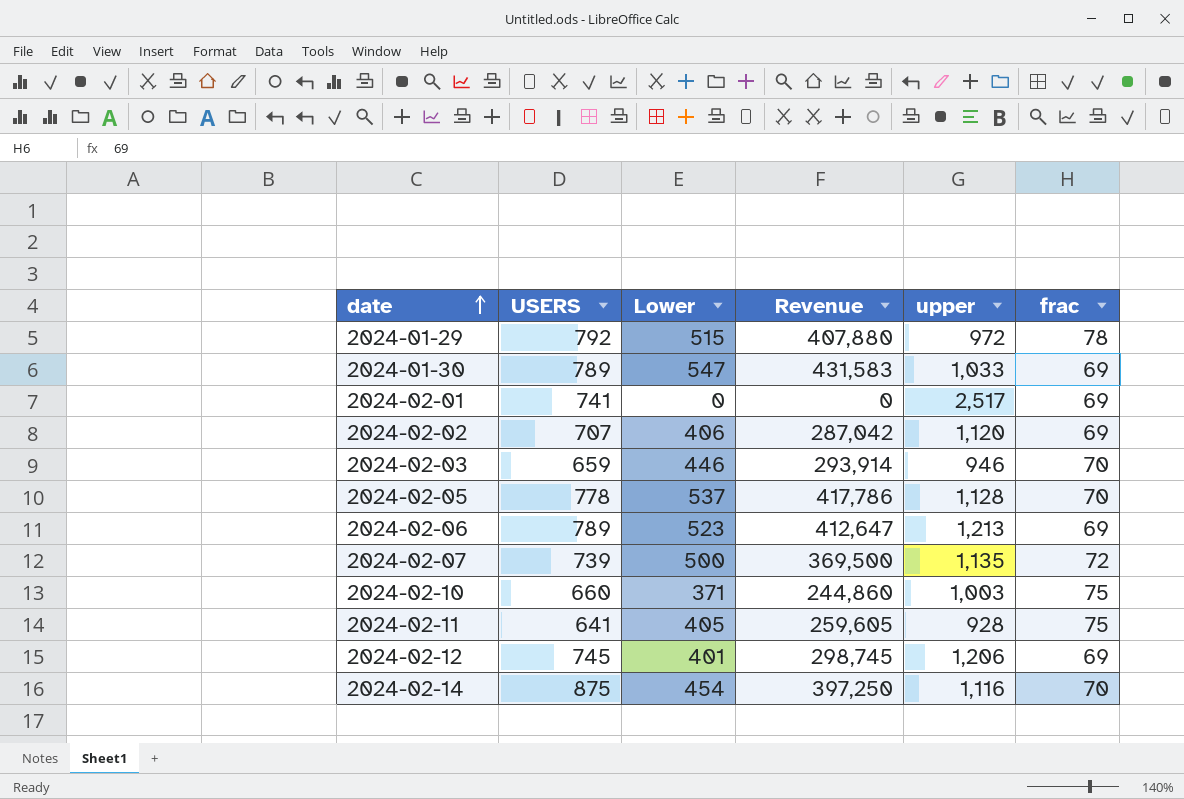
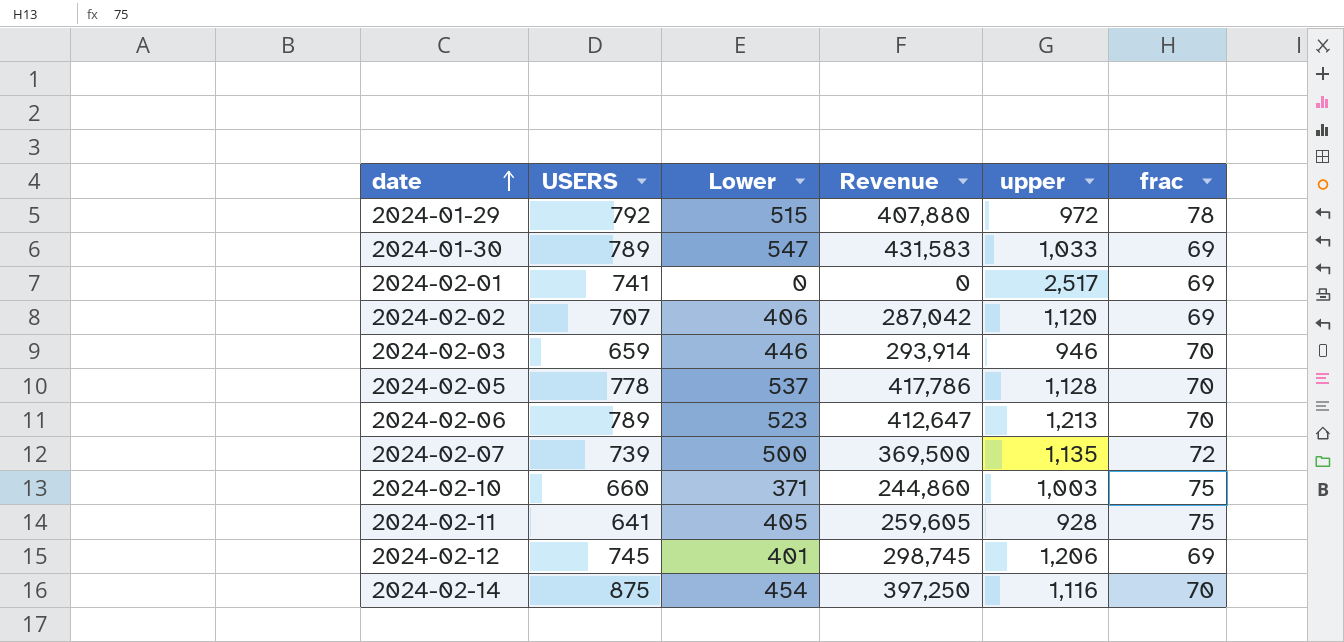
2024-02-06 | frac: 69 -> 70

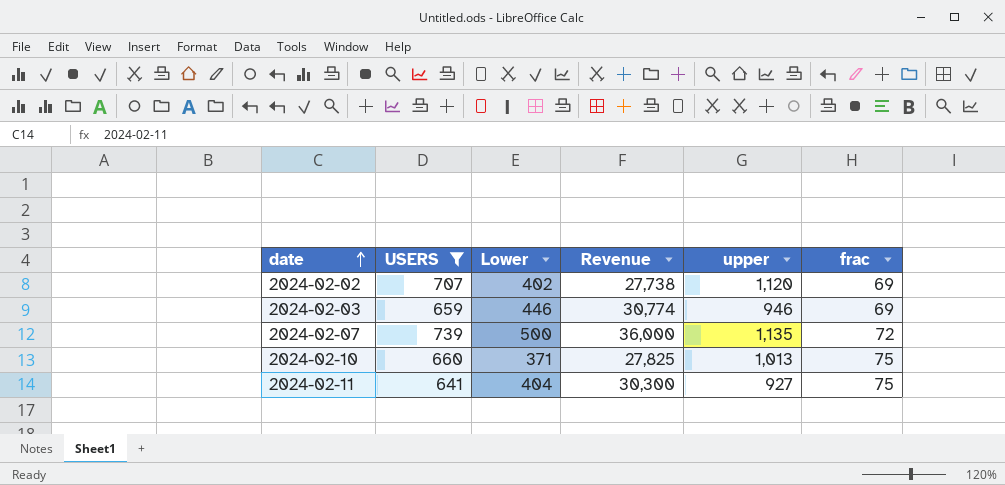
filter: none -> USERS <= 739
column Revenue | formula: [USERS] * [Lower] -> [Lower] * [frac]
2024-02-02 | Lower: 406 -> 402
2024-02-03 | frac: 70 -> 69
2024-02-10 | upper: 1,003 -> 1,013
2024-02-11 | Lower: 405 -> 404
2024-02-11 | upper: 928 -> 927

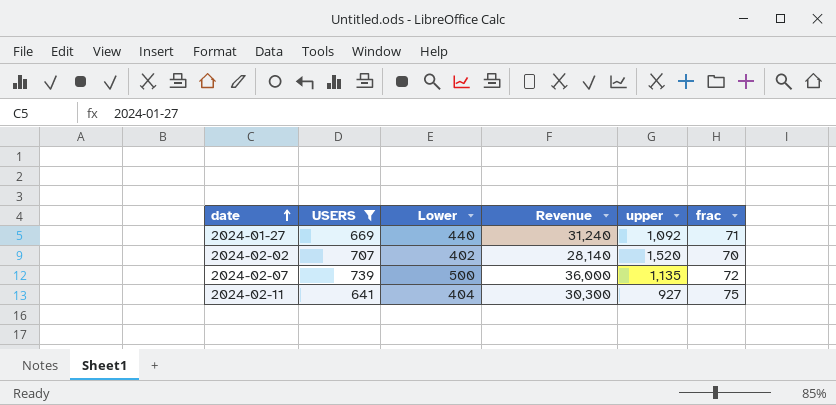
row 2024-02-03: 659 | 446 | 30,774 | 946 | 69 -> none
row 2024-02-10: 660 | 371 | 27,825 | 1,013 | 75 -> none
row 2024-01-27: none -> 669 | 440 | 31,240 | 1,092 | 71
2024-02-02 | Revenue: 27,738 -> 28,140
2024-02-02 | upper: 1,120 -> 1,520
2024-02-02 | frac: 69 -> 70

